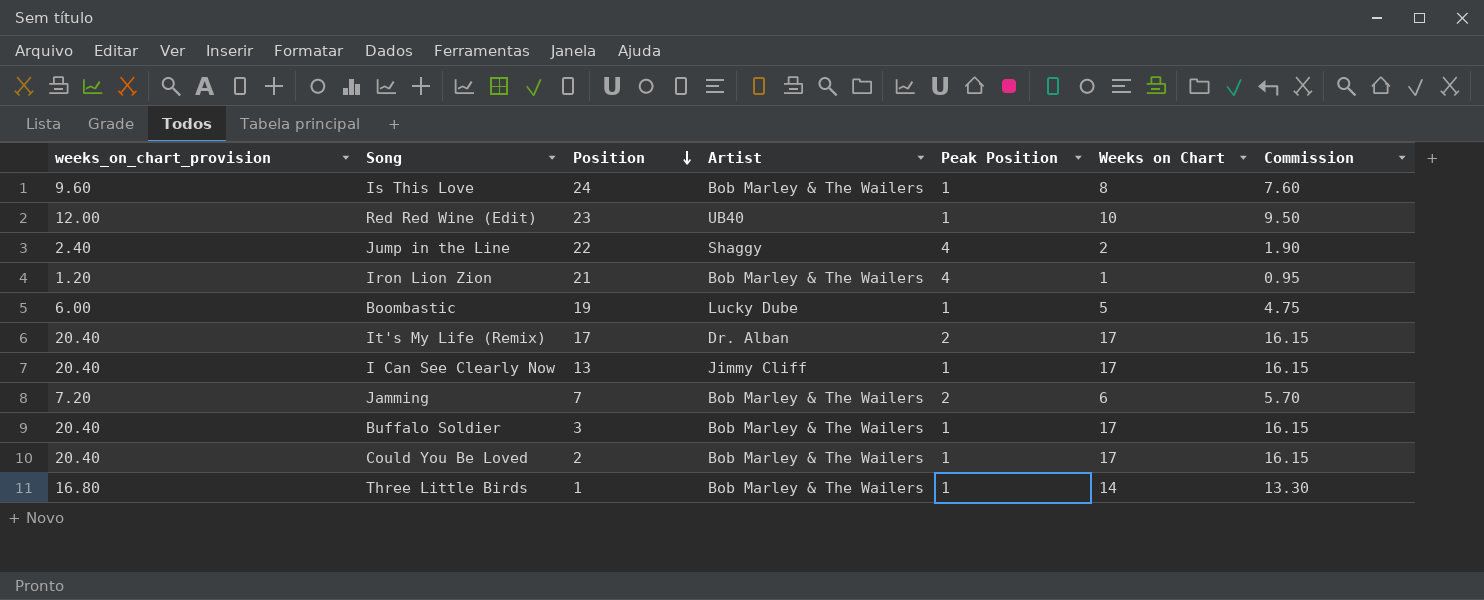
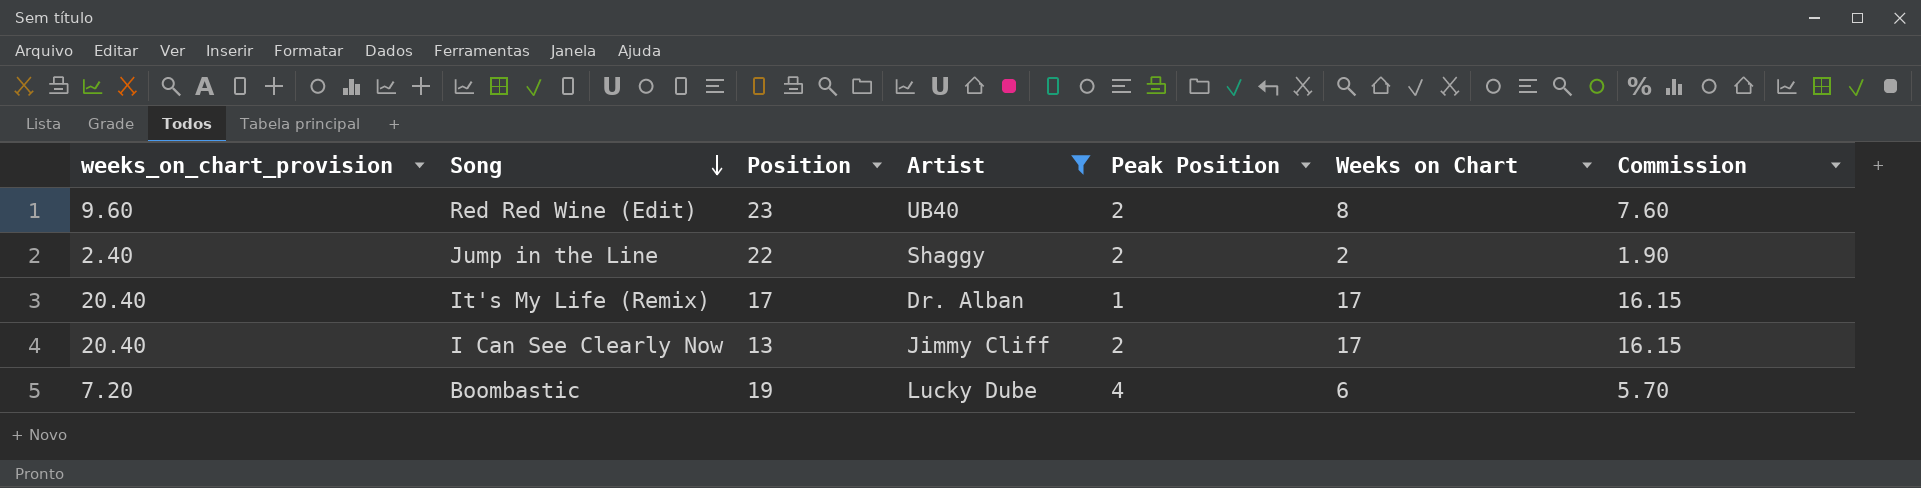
filter: none -> Artist != Bob Marley & The Wailers
row order: Position descending -> Song descending
Red Red Wine (Edit) | weeks_on_chart_provision: 12.00 -> 9.60
Red Red Wine (Edit) | Peak Position: 1 -> 2
Red Red Wine (Edit) | Weeks on Chart: 10 -> 8
Red Red Wine (Edit) | Commission: 9.50 -> 7.60
Jump in the Line | Peak Position: 4 -> 2
It's My Life (Remix) | Peak Position: 2 -> 1
I Can See Clearly Now | Peak Position: 1 -> 2
Boombastic | weeks_on_chart_provision: 6.00 -> 7.20
Boombastic | Peak Position: 1 -> 4
Boombastic | Weeks on Chart: 5 -> 6
Boombastic | Commission: 4.75 -> 5.70

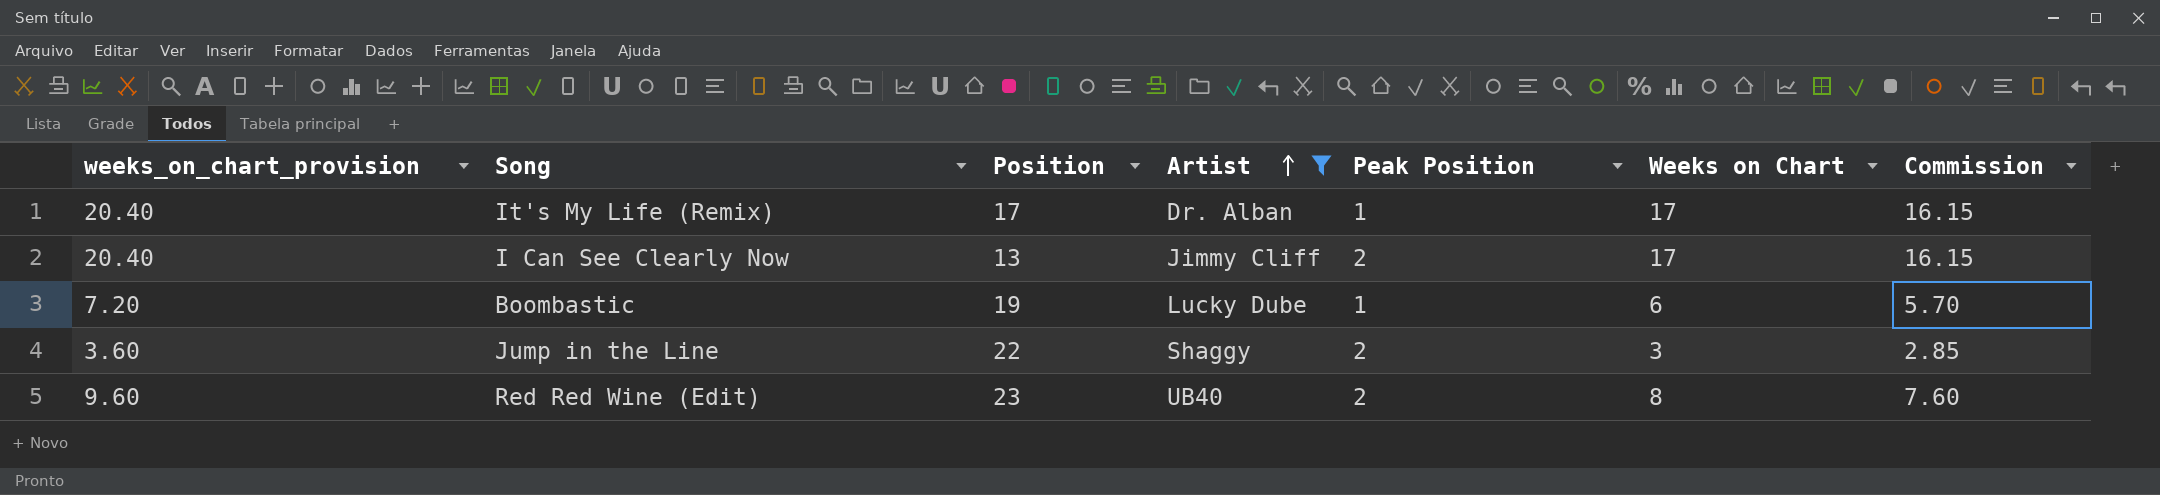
row order: Song descending -> Artist ascending
Boombastic | Peak Position: 4 -> 1
Jump in the Line | weeks_on_chart_provision: 2.40 -> 3.60
Jump in the Line | Weeks on Chart: 2 -> 3
Jump in the Line | Commission: 1.90 -> 2.85

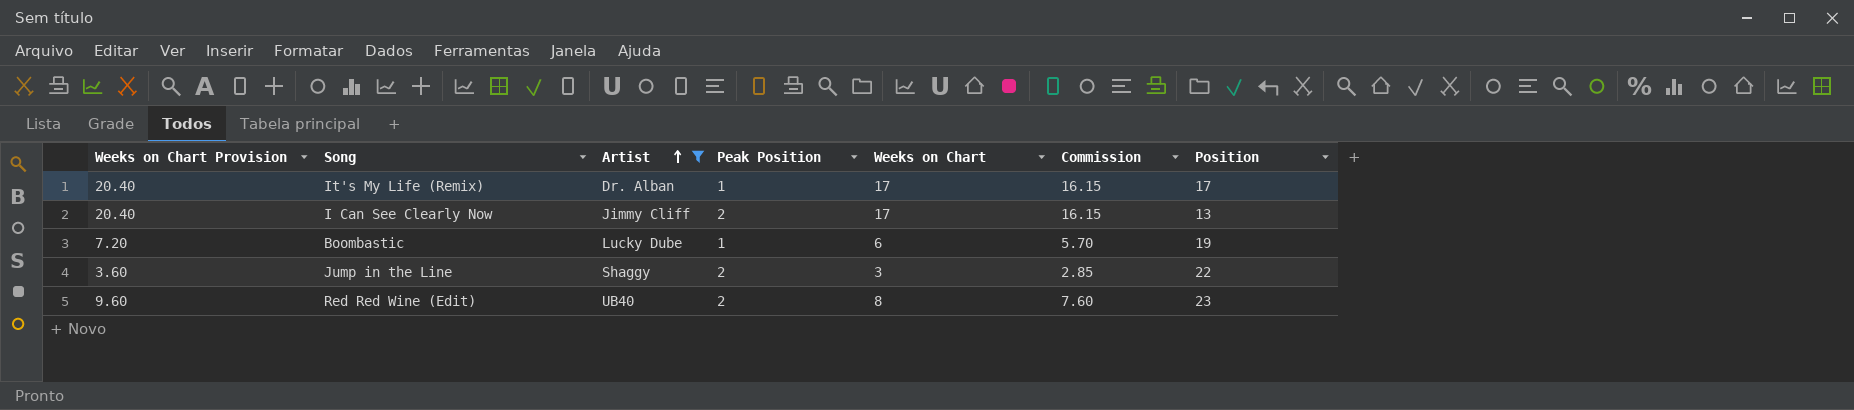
column name: weeks_on_chart_provision -> Weeks on Chart Provision
column Position | position: 3 -> 7

